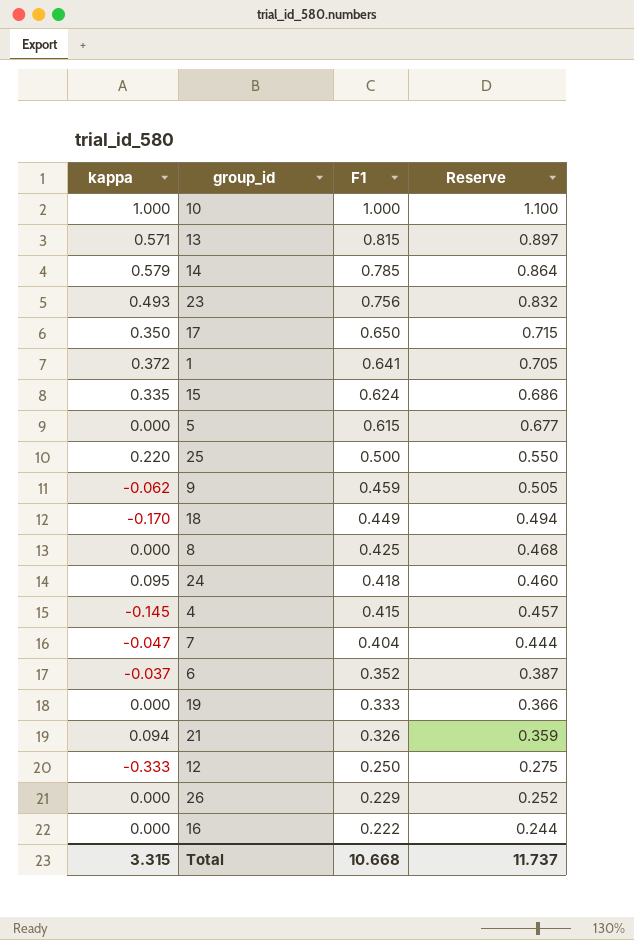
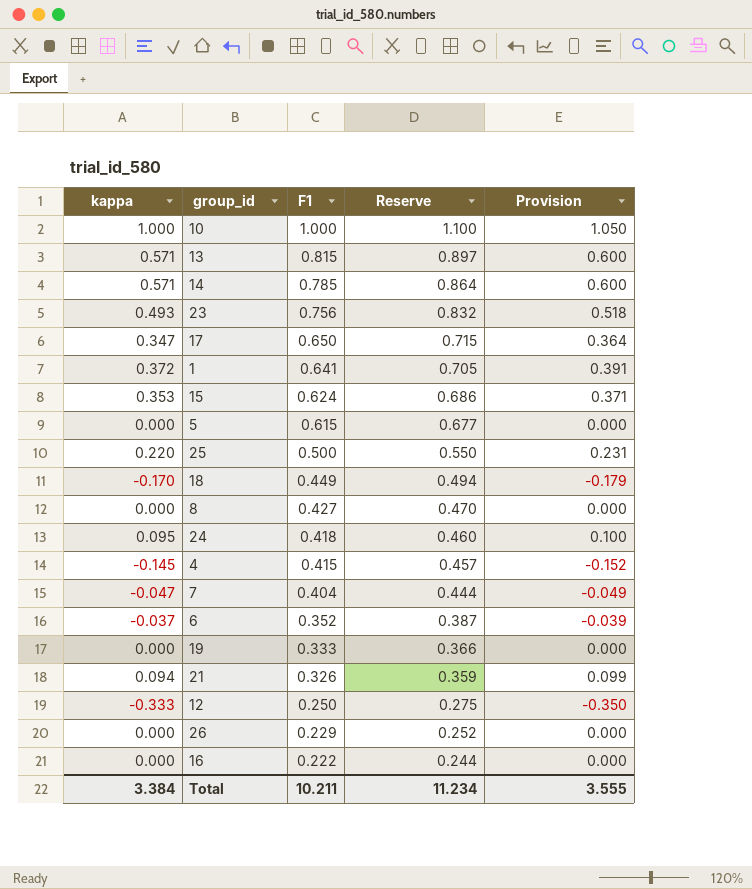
column Provision | formula: none -> [kappa] * 1.05
row 9: -0.062 | 0.459 | 0.505 -> none
14 | kappa: 0.579 -> 0.571
17 | kappa: 0.350 -> 0.347
15 | kappa: 0.335 -> 0.353
8 | F1: 0.425 -> 0.427
8 | Reserve: 0.468 -> 0.470
Total | kappa: 3.315 -> 3.384
Total | F1: 10.668 -> 10.211
Total | Reserve: 11.737 -> 11.234

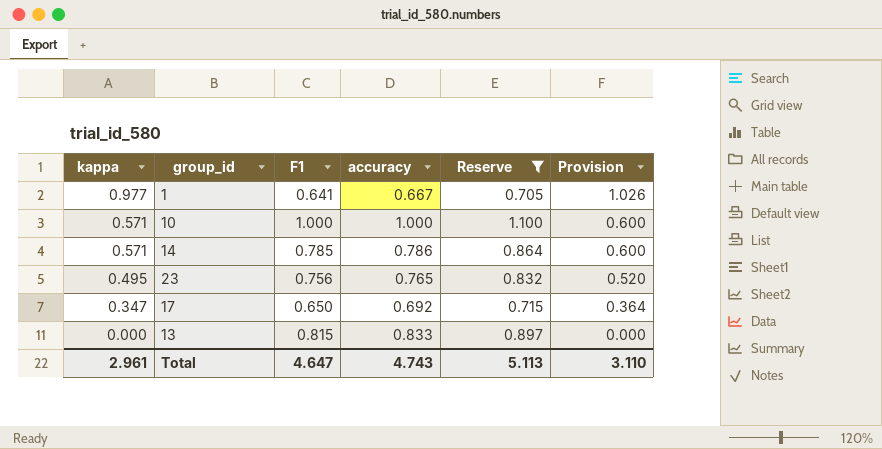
filter: none -> Reserve >= 0.705
row order: F1 descending -> kappa descending
column accuracy | position: none -> 4
1 | kappa: 0.372 -> 0.977
1 | Provision: 0.391 -> 1.026
10 | kappa: 1.000 -> 0.571
10 | Provision: 1.050 -> 0.600
23 | kappa: 0.493 -> 0.495
23 | Provision: 0.518 -> 0.520
13 | kappa: 0.571 -> 0.000
13 | Provision: 0.600 -> 0.000
Total | kappa: 3.384 -> 2.961
Total | F1: 10.211 -> 4.647
Total | Reserve: 11.234 -> 5.113
Total | Provision: 3.555 -> 3.110

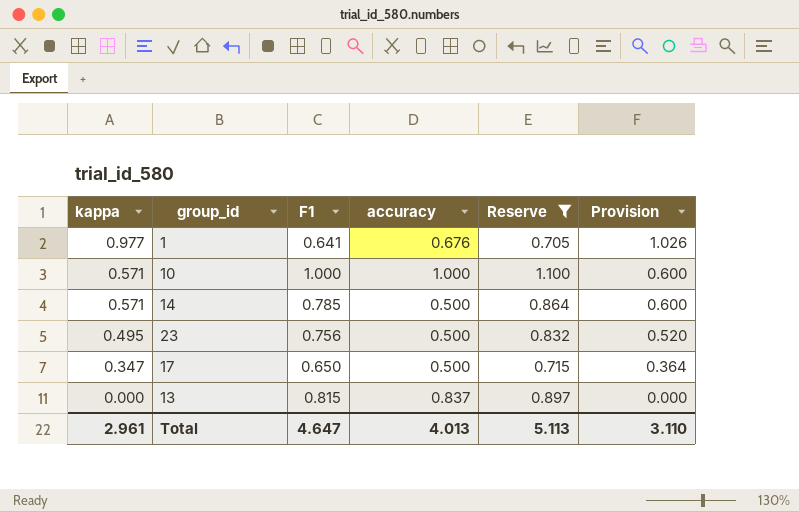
1 | accuracy: 0.667 -> 0.676
14 | accuracy: 0.786 -> 0.500
23 | accuracy: 0.765 -> 0.500
17 | accuracy: 0.692 -> 0.500
13 | accuracy: 0.833 -> 0.837
Total | accuracy: 4.743 -> 4.013

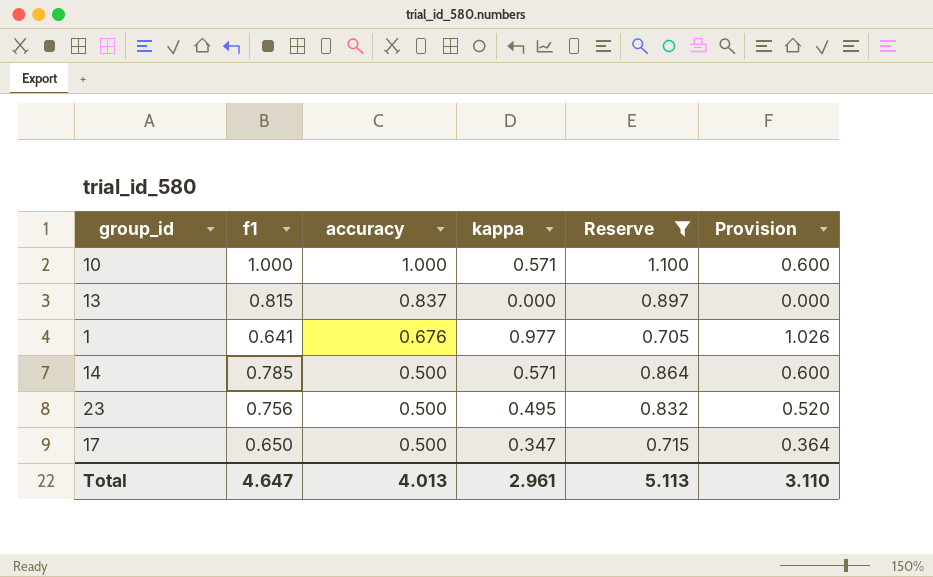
row order: kappa descending -> accuracy descending
column name: F1 -> f1
column kappa | position: 1 -> 4

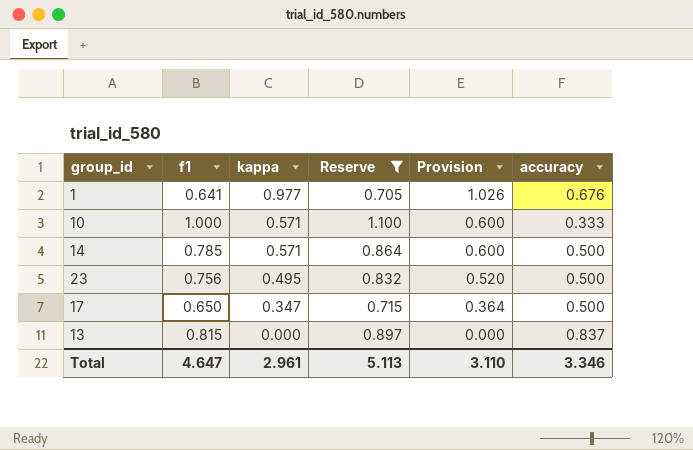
row order: accuracy descending -> kappa descending
column accuracy | position: 3 -> 6
10 | accuracy: 1.000 -> 0.333
Total | accuracy: 4.013 -> 3.346

